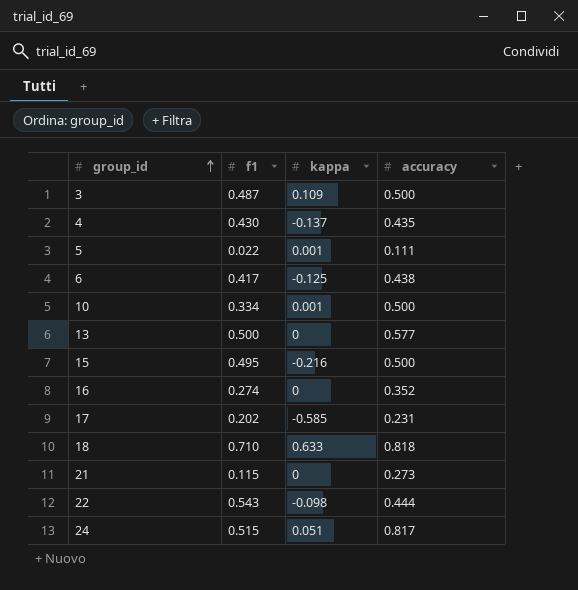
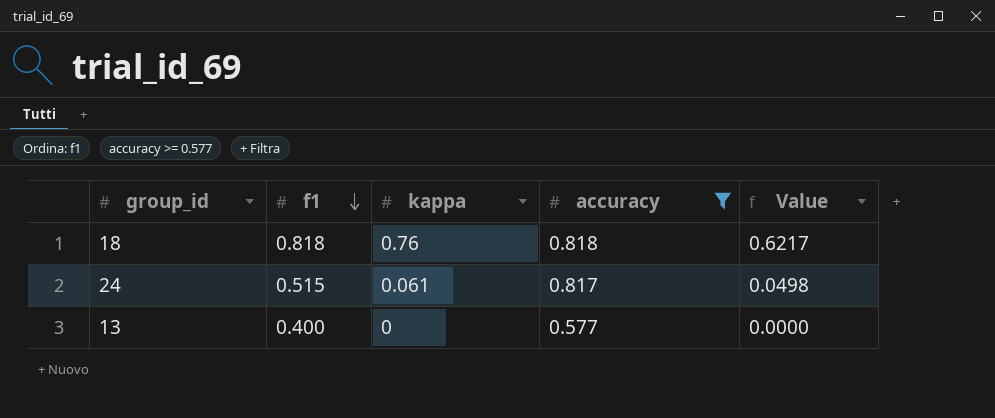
filter: none -> accuracy >= 0.577
row order: group_id ascending -> f1 descending
column Value | formula: none -> [kappa] * [accuracy]
18 | f1: 0.710 -> 0.818
18 | kappa: 0.633 -> 0.76
24 | kappa: 0.051 -> 0.061
13 | f1: 0.500 -> 0.400

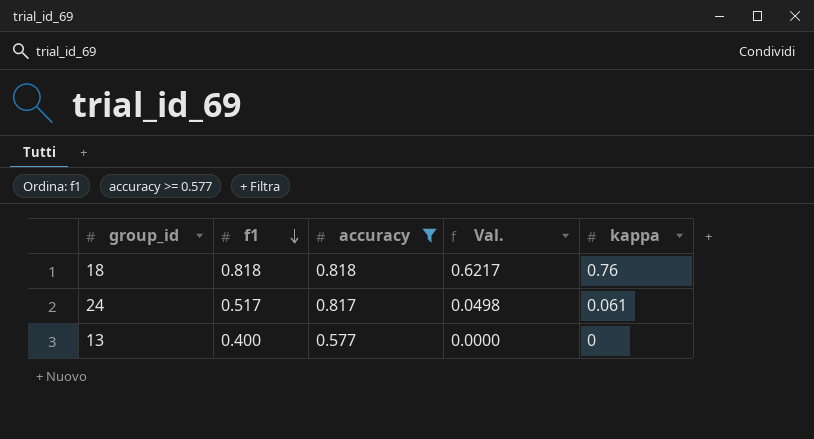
column name: Value -> Val.
column kappa | position: 3 -> 5
24 | f1: 0.515 -> 0.517

